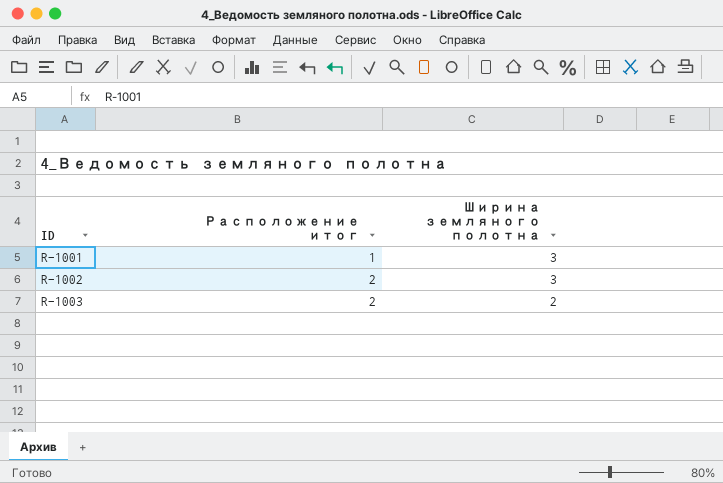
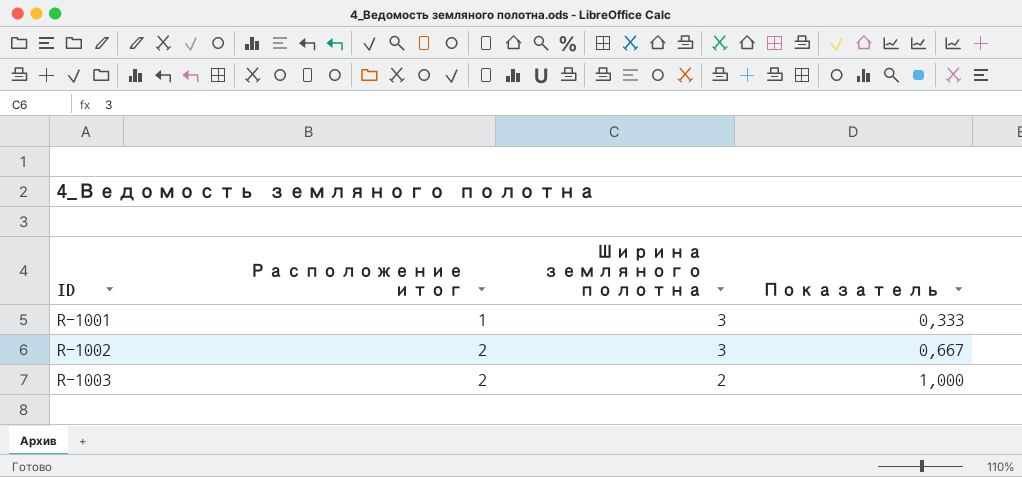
column Показатель | formula: none -> [Расположение итог] / [Ширина земляного полотна]

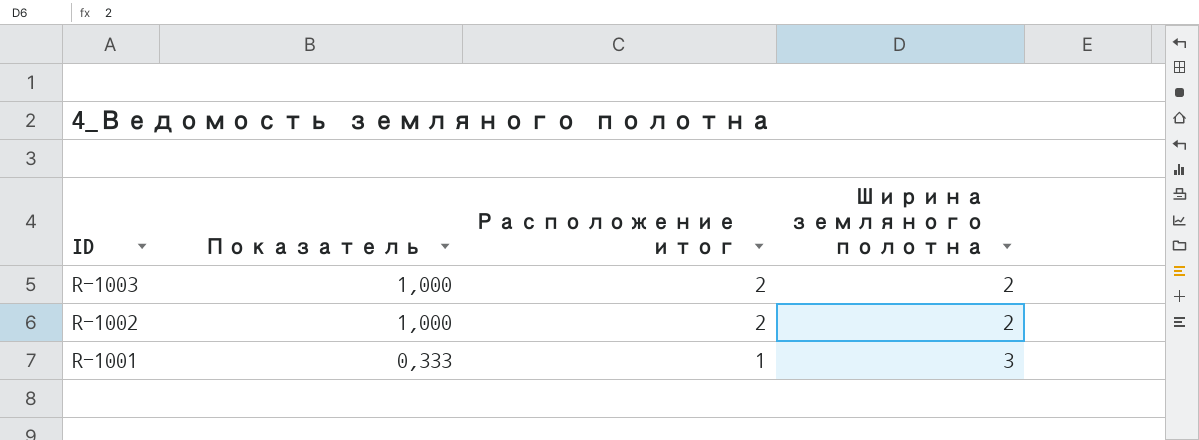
row order: ID ascending -> ID descending
column Показатель | position: 4 -> 2
R-1002 | Показатель: 0,667 -> 1,000
R-1002 | Ширина земляного полотна: 3 -> 2

